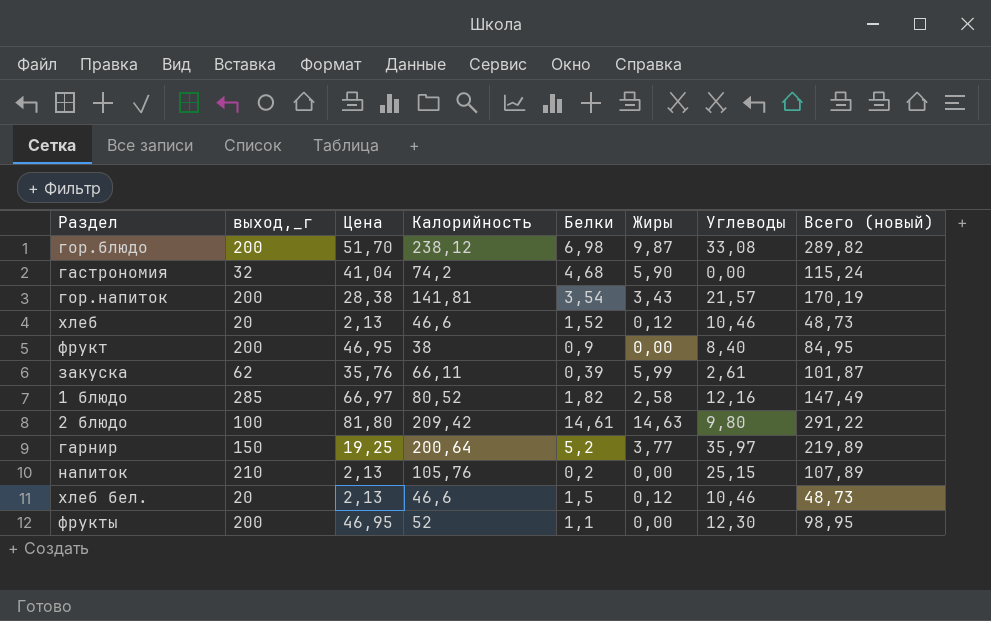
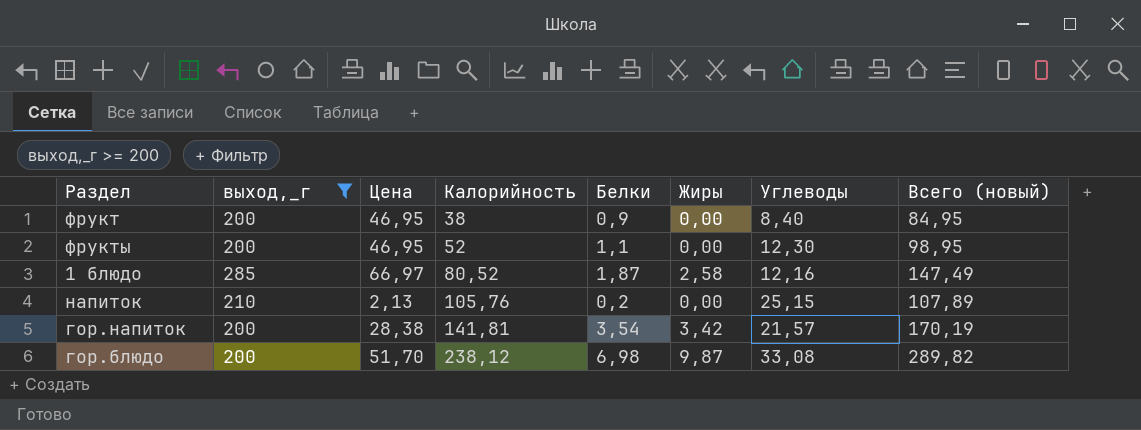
filter: none -> выход,_г >= 200
row order: none -> Калорийность ascending
1 блюдо | Белки: 1,82 -> 1,87
гор.напиток | Жиры: 3,43 -> 3,42

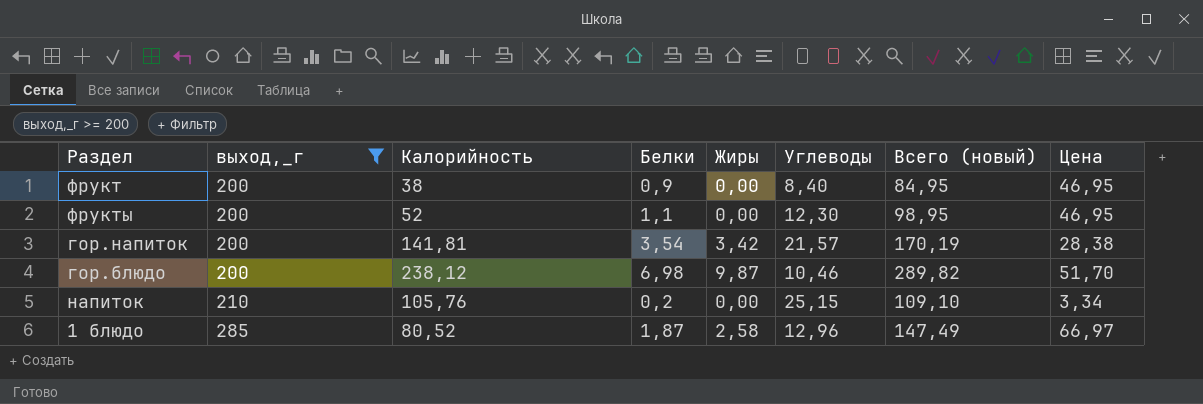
row order: Калорийность ascending -> выход,_г ascending
column Цена | position: 3 -> 8
гор.блюдо | Углеводы: 33,08 -> 10,46
напиток | Всего (новый): 107,89 -> 109,10
напиток | Цена: 2,13 -> 3,34
1 блюдо | Углеводы: 12,16 -> 12,96

